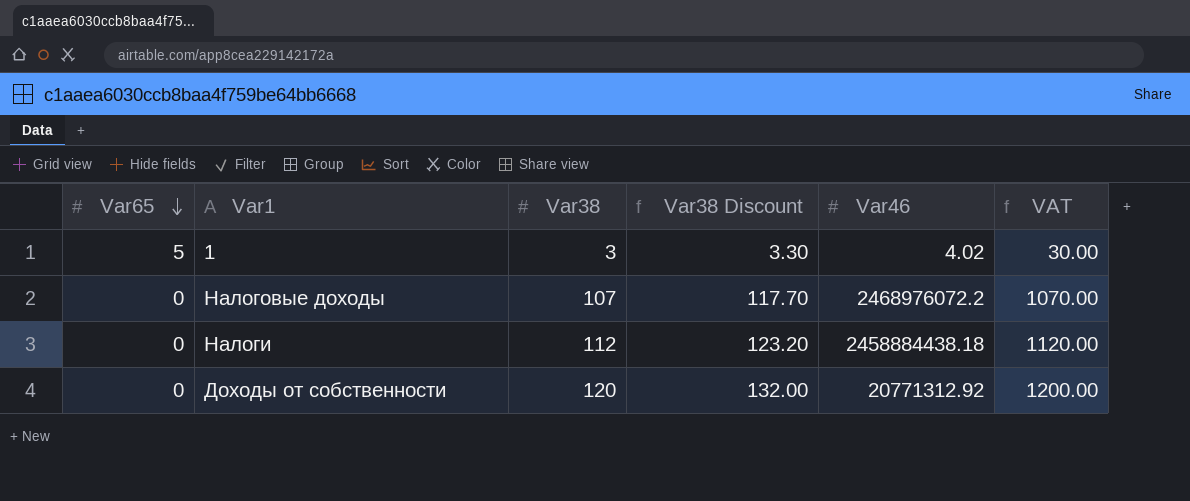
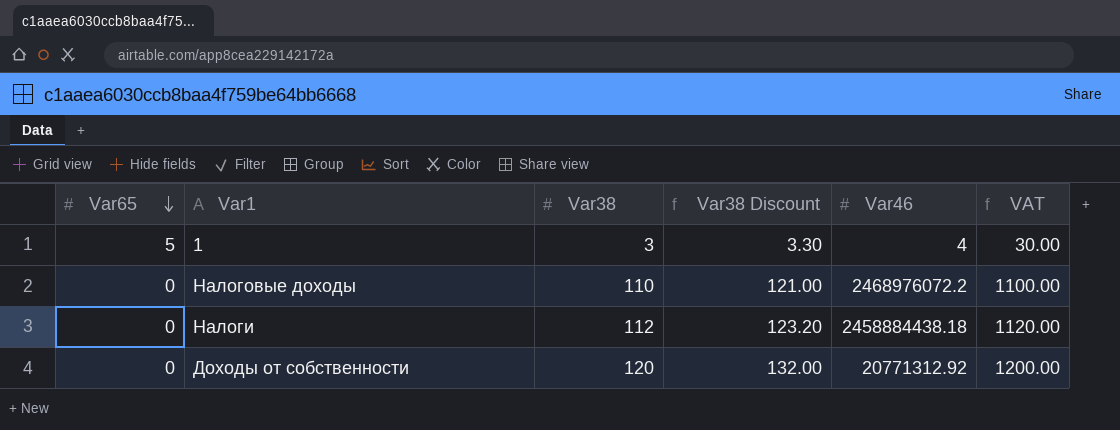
1 | Var46: 4.02 -> 4
Налоговые доходы | Var38: 107 -> 110
Налоговые доходы | Var38 Discount: 117.70 -> 121.00
Налоговые доходы | VAT: 1070.00 -> 1100.00

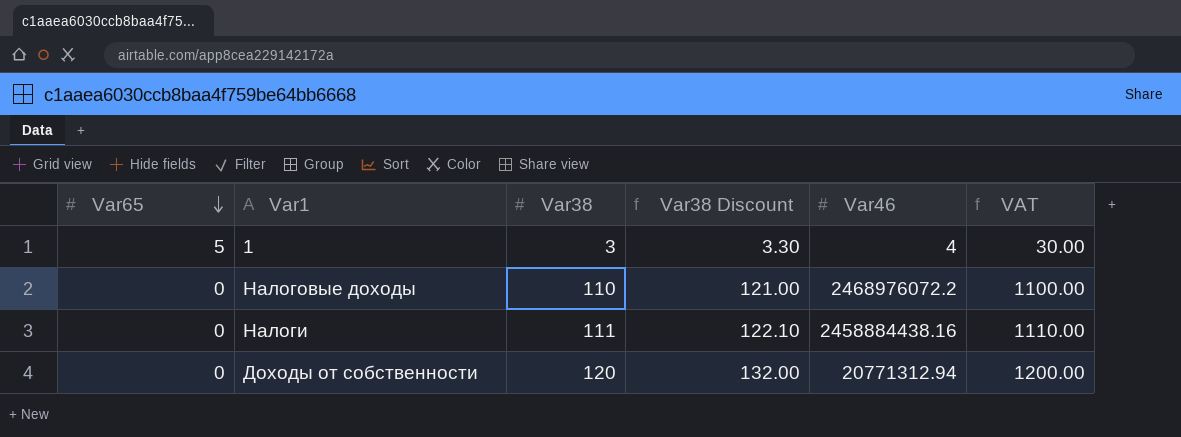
Налоги | Var38: 112 -> 111
Налоги | Var38 Discount: 123.20 -> 122.10
Налоги | Var46: 2458884438.18 -> 2458884438.16
Налоги | VAT: 1120.00 -> 1110.00
Доходы от собственности | Var46: 20771312.92 -> 20771312.94

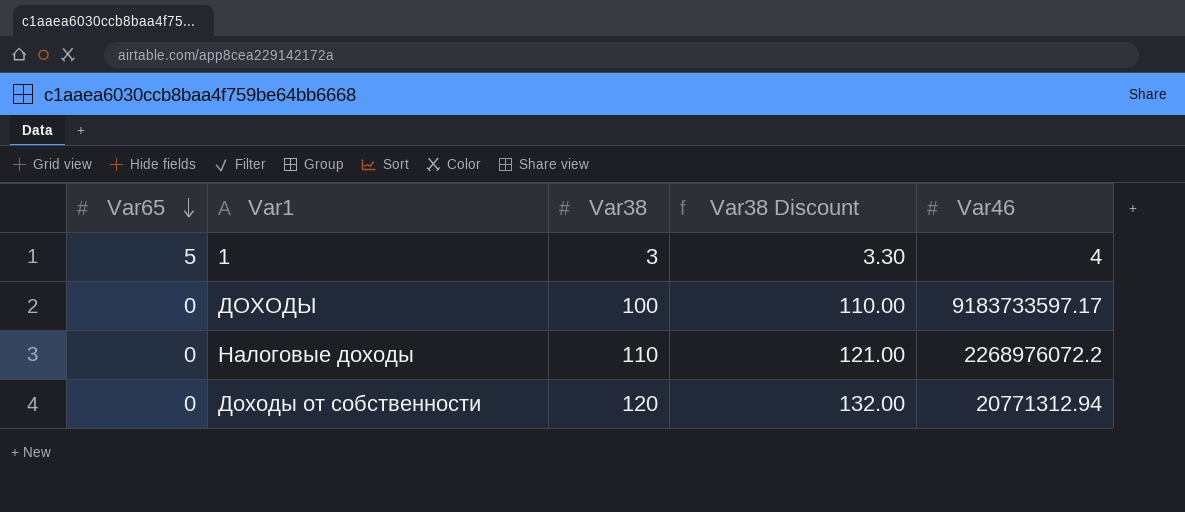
column VAT | formula: [Var38] * 10 -> none
row Налоги: 0 | 111 | 122.10 | 2458884438.16 | 1110.00 -> none
row ДОХОДЫ: none -> 0 | 100 | 110.00 | 9183733597.17
Налоговые доходы | Var46: 2468976072.2 -> 2268976072.2

